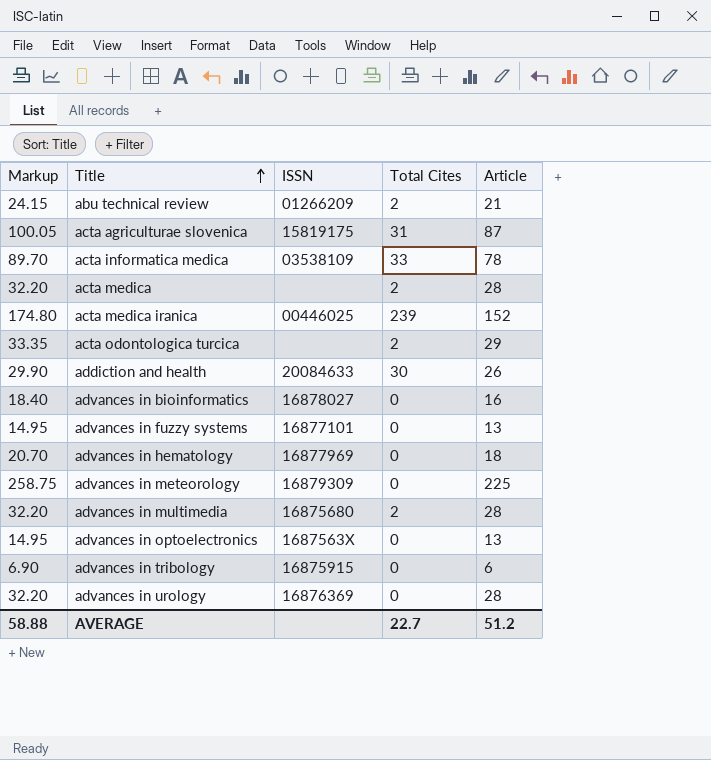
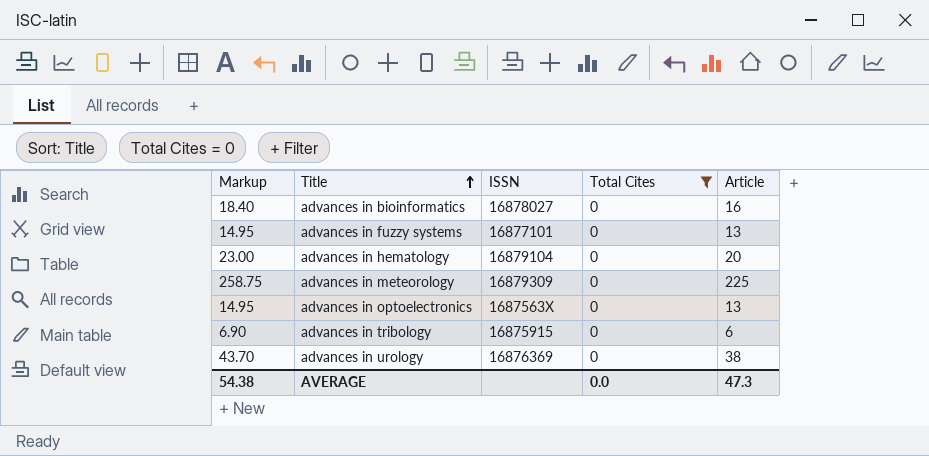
filter: none -> Total Cites = 0
advances in hematology | Markup: 20.70 -> 23.00
advances in hematology | ISSN: 16877969 -> 16879104
advances in hematology | Article: 18 -> 20
advances in urology | Markup: 32.20 -> 43.70
advances in urology | Article: 28 -> 38
AVERAGE | Markup: 58.88 -> 54.38
AVERAGE | Total Cites: 22.7 -> 0.0
AVERAGE | Article: 51.2 -> 47.3

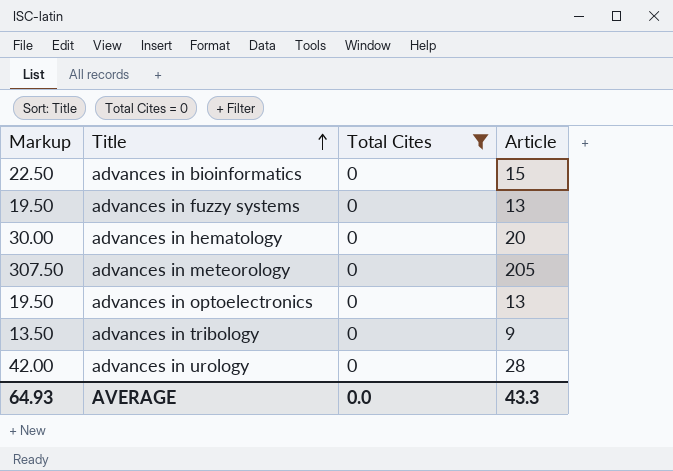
column ISSN | position: 3 -> none
column Markup | formula: [Article] * 1.15 -> [Article] * 1.5
advances in bioinformatics | Article: 16 -> 15
advances in meteorology | Article: 225 -> 205
advances in tribology | Article: 6 -> 9
advances in urology | Article: 38 -> 28
AVERAGE | Markup: 54.38 -> 64.93
AVERAGE | Article: 47.3 -> 43.3

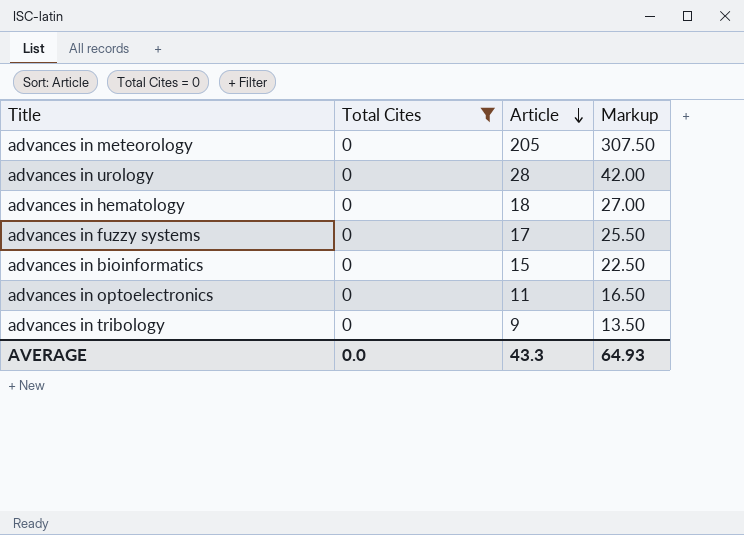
row order: Title ascending -> Article descending
column Markup | position: 1 -> 4
advances in hematology | Article: 20 -> 18
advances in hematology | Markup: 30.00 -> 27.00
advances in fuzzy systems | Article: 13 -> 17
advances in fuzzy systems | Markup: 19.50 -> 25.50
advances in optoelectronics | Article: 13 -> 11
advances in optoelectronics | Markup: 19.50 -> 16.50

